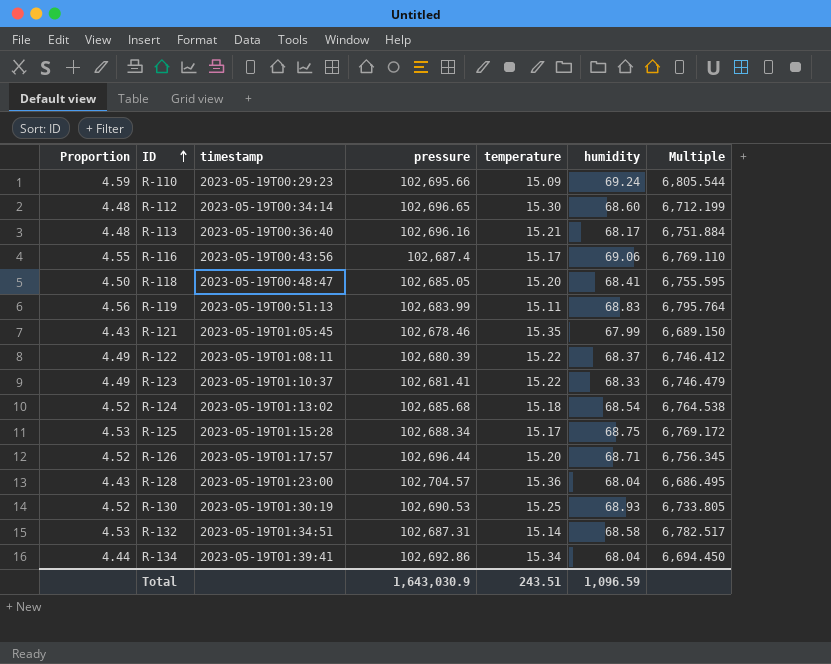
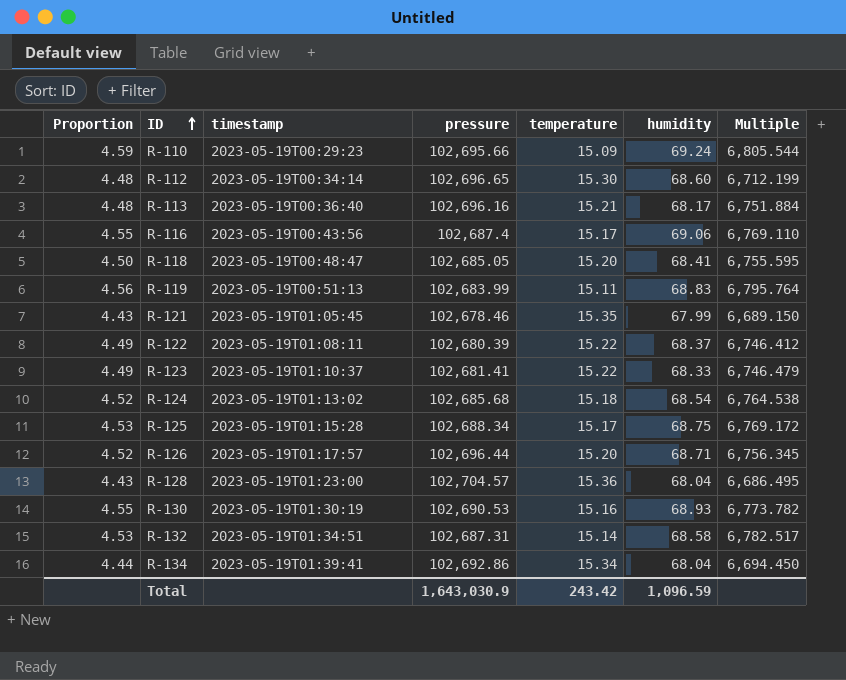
R-130 | Proportion: 4.52 -> 4.55
R-130 | temperature: 15.25 -> 15.16
R-130 | Multiple: 6,733.805 -> 6,773.782
Total | temperature: 243.51 -> 243.42

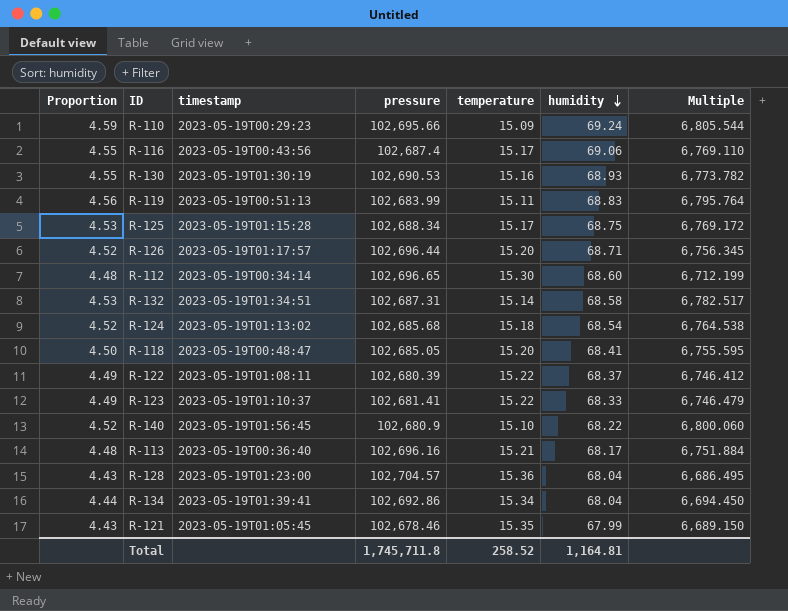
row order: ID ascending -> humidity descending
row R-140: none -> 4.52 | 2023-05-19T01:56:45 | 102,680.9 | 15.10 | 68.22 | 6,800.060
Total | pressure: 1,643,030.9 -> 1,745,711.8
Total | temperature: 243.42 -> 258.52
Total | humidity: 1,096.59 -> 1,164.81

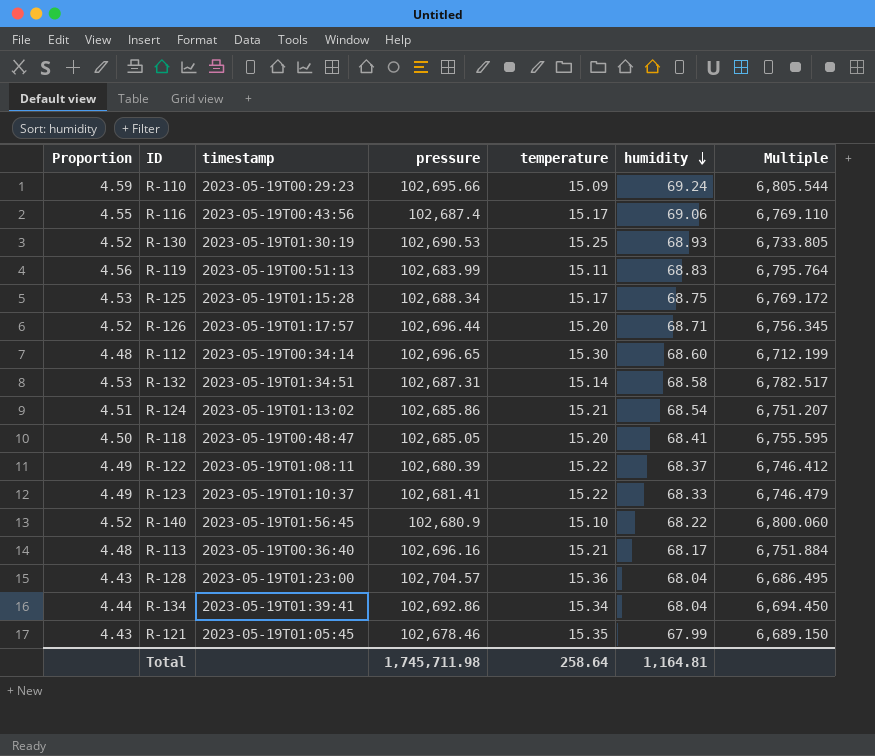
R-130 | Proportion: 4.55 -> 4.52
R-130 | temperature: 15.16 -> 15.25
R-130 | Multiple: 6,773.782 -> 6,733.805
R-124 | Proportion: 4.52 -> 4.51
R-124 | pressure: 102,685.68 -> 102,685.86
R-124 | temperature: 15.18 -> 15.21
R-124 | Multiple: 6,764.538 -> 6,751.207
Total | pressure: 1,745,711.8 -> 1,745,711.98
Total | temperature: 258.52 -> 258.64

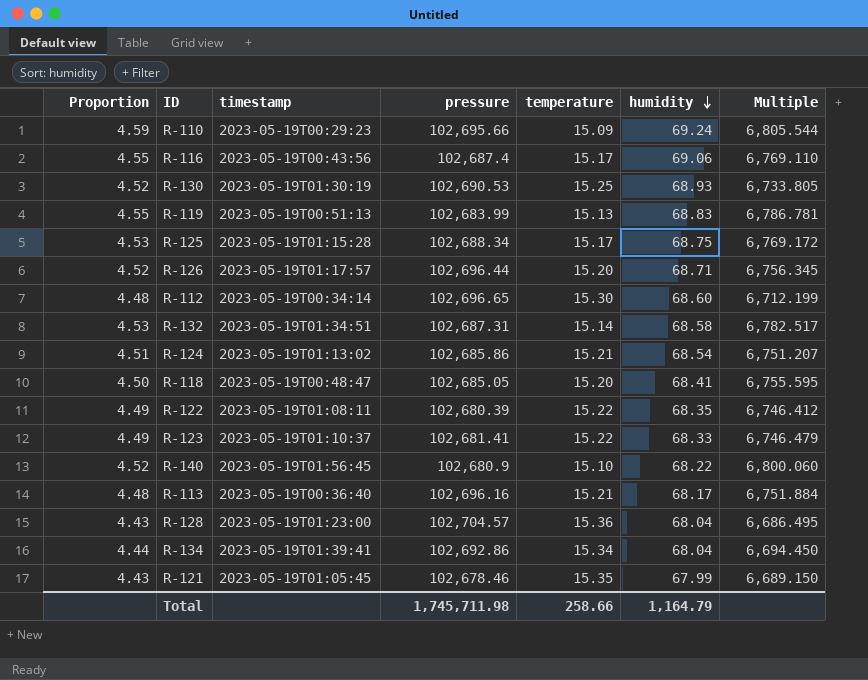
R-119 | Proportion: 4.56 -> 4.55
R-119 | temperature: 15.11 -> 15.13
R-119 | Multiple: 6,795.764 -> 6,786.781
R-122 | humidity: 68.37 -> 68.35
Total | temperature: 258.64 -> 258.66
Total | humidity: 1,164.81 -> 1,164.79

